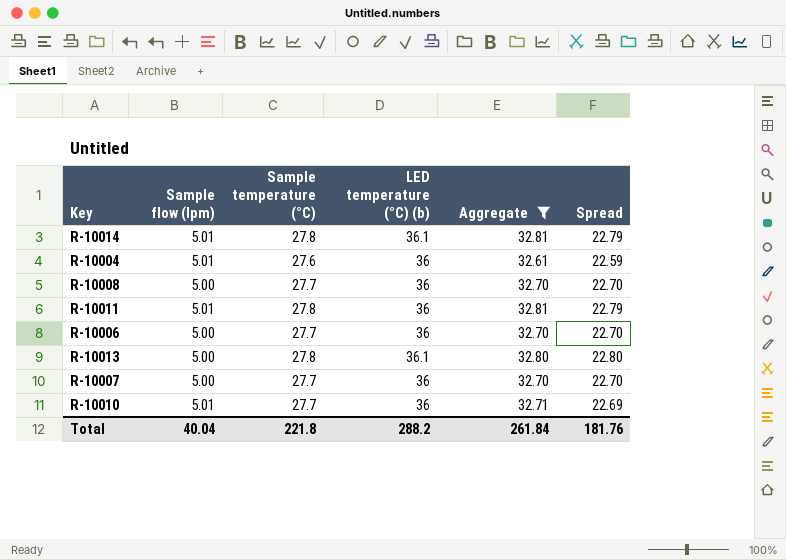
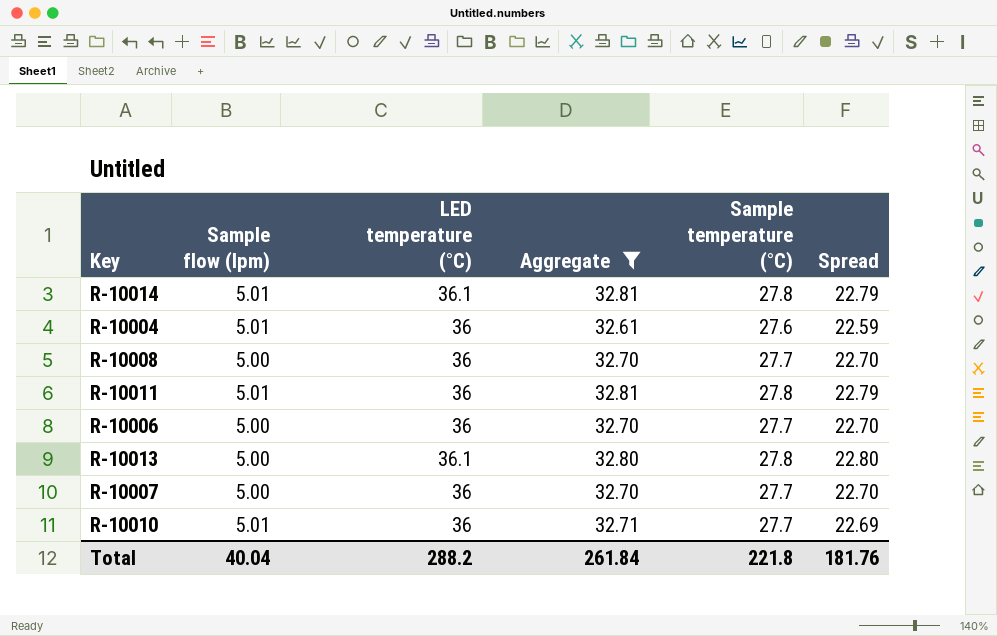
column name: LED temperature (°C) (b) -> LED temperature (°C)
column Sample temperature (°C) | position: 3 -> 5

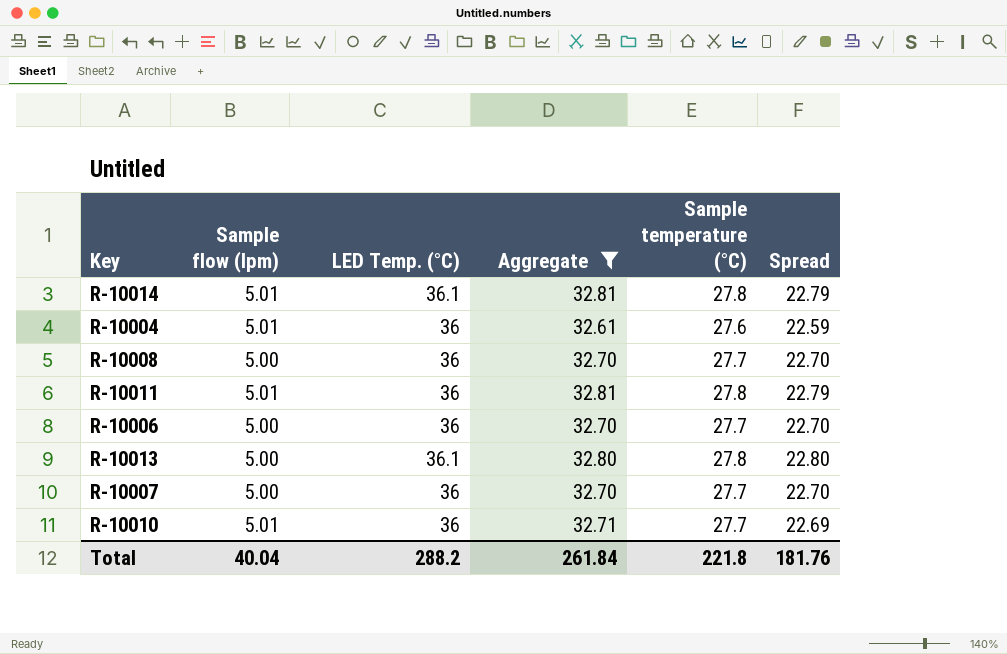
column name: LED temperature (°C) -> LED Temp. (°C)

